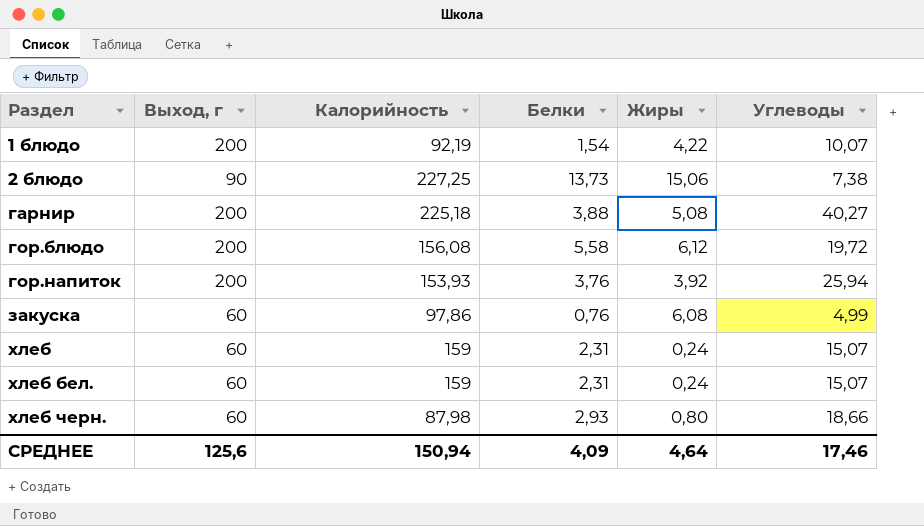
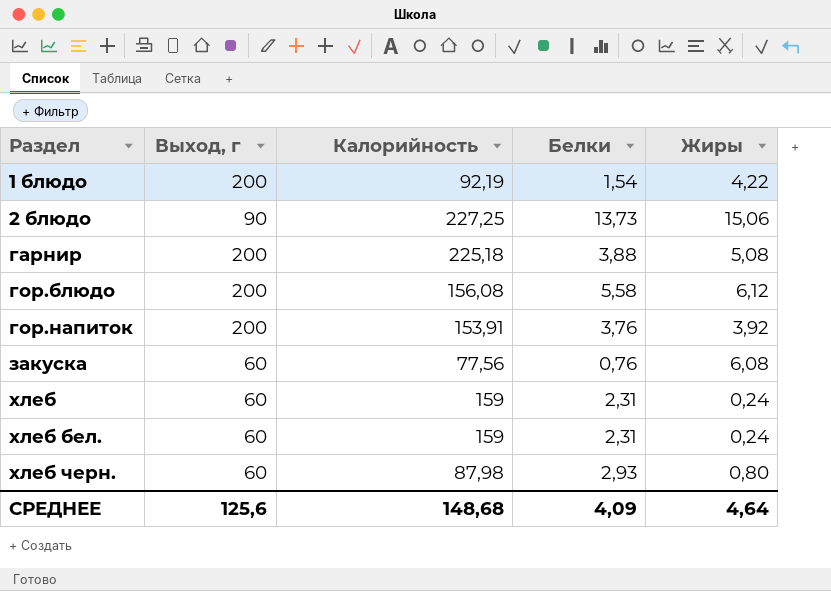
column Углеводы | position: 6 -> none
гор.напиток | Калорийность: 153,93 -> 153,91
закуска | Калорийность: 97,86 -> 77,56
СРЕДНЕЕ | Калорийность: 150,94 -> 148,68

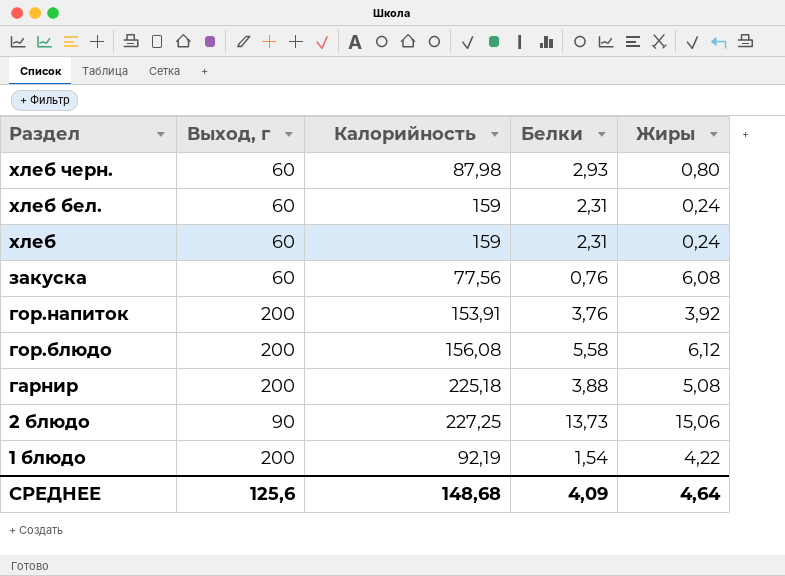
row order: Раздел ascending -> Раздел descending

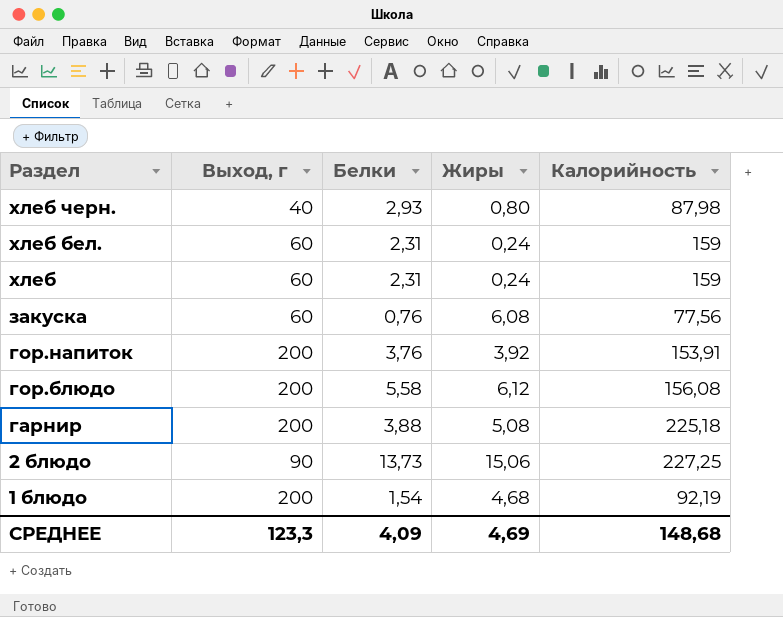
column Калорийность | position: 3 -> 5
хлеб черн. | Выход, г: 60 -> 40
1 блюдо | Жиры: 4,22 -> 4,68
СРЕДНЕЕ | Выход, г: 125,6 -> 123,3
СРЕДНЕЕ | Жиры: 4,64 -> 4,69

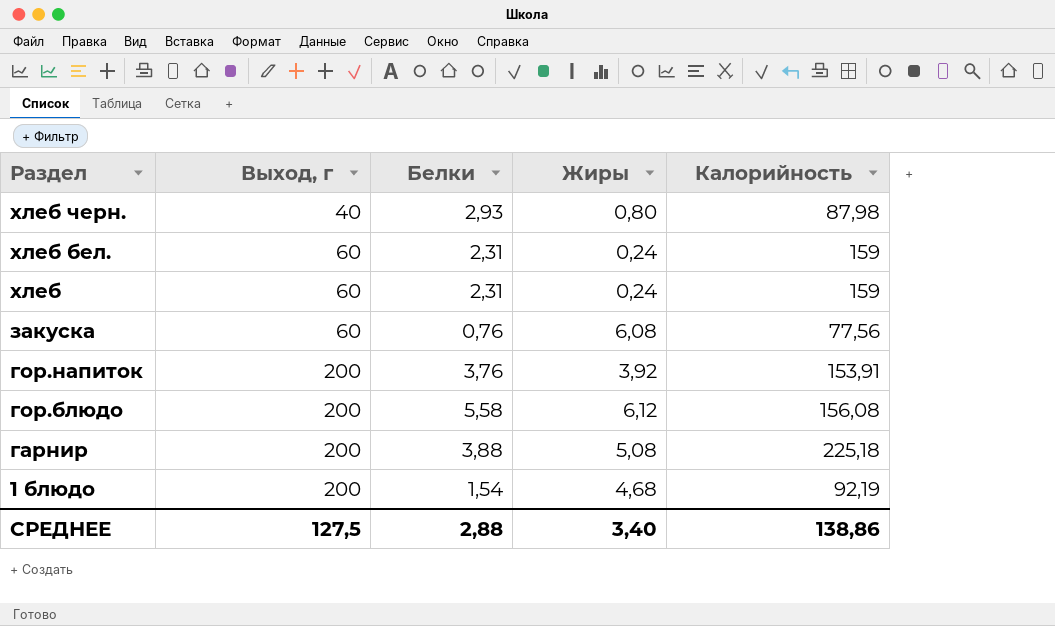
row 2 блюдо: 90 | 13,73 | 15,06 | 227,25 -> none
СРЕДНЕЕ | Выход, г: 123,3 -> 127,5
СРЕДНЕЕ | Белки: 4,09 -> 2,88
СРЕДНЕЕ | Жиры: 4,69 -> 3,40
СРЕДНЕЕ | Калорийность: 148,68 -> 138,86

